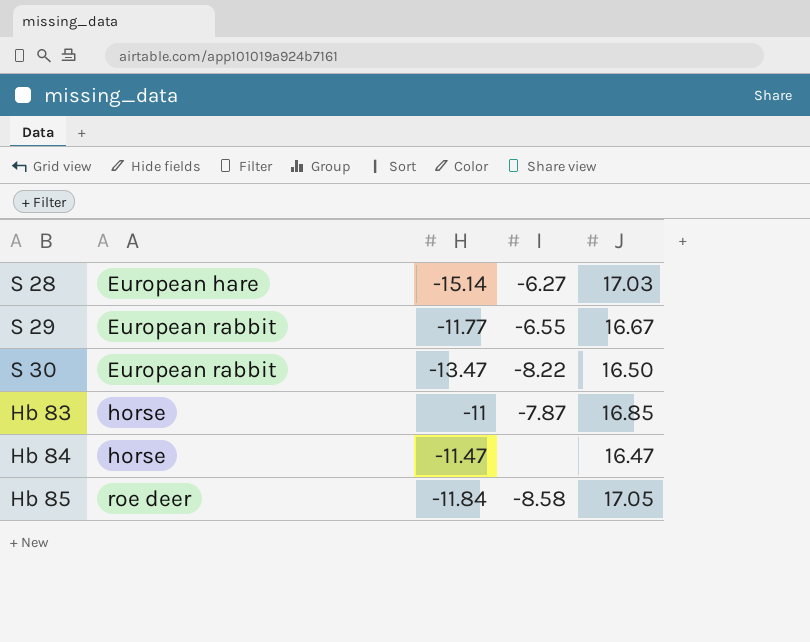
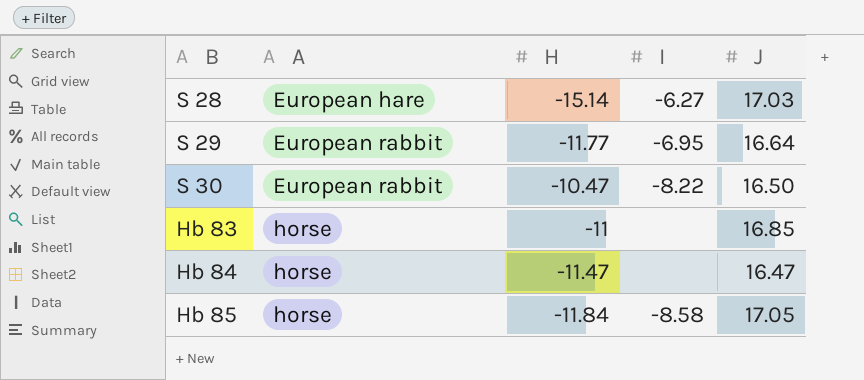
S 29 | I: -6.55 -> -6.95
S 29 | J: 16.67 -> 16.64
S 30 | H: -13.47 -> -10.47
Hb 83 | I: -7.87 -> none
Hb 85 | A: roe deer -> horse

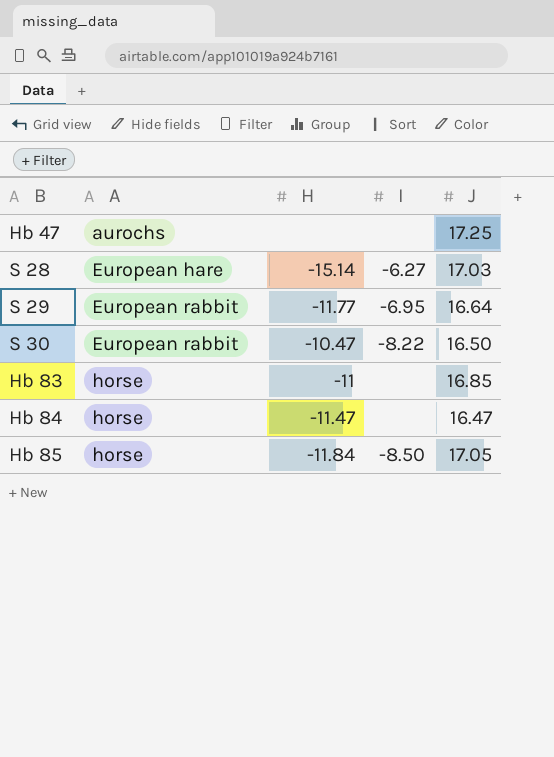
row Hb 47: none -> aurochs | none | none | 17.25
Hb 85 | I: -8.58 -> -8.50

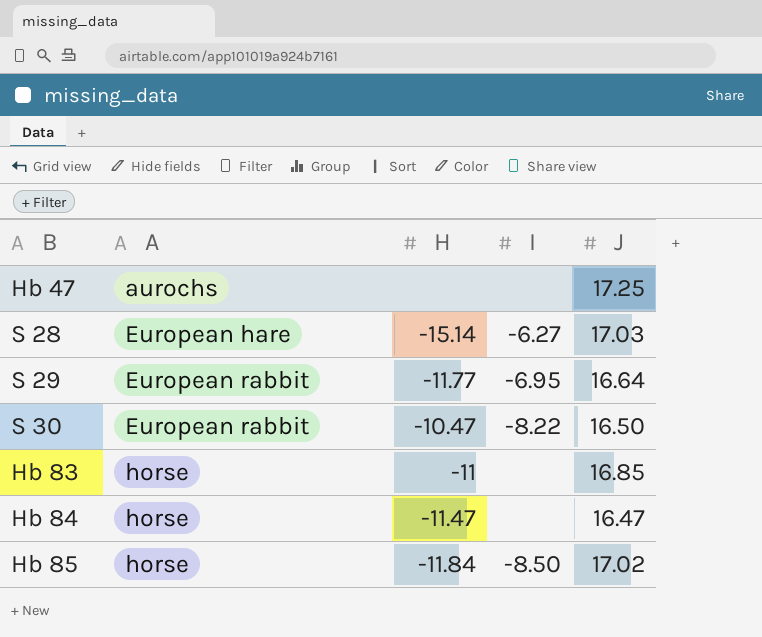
Hb 85 | J: 17.05 -> 17.02

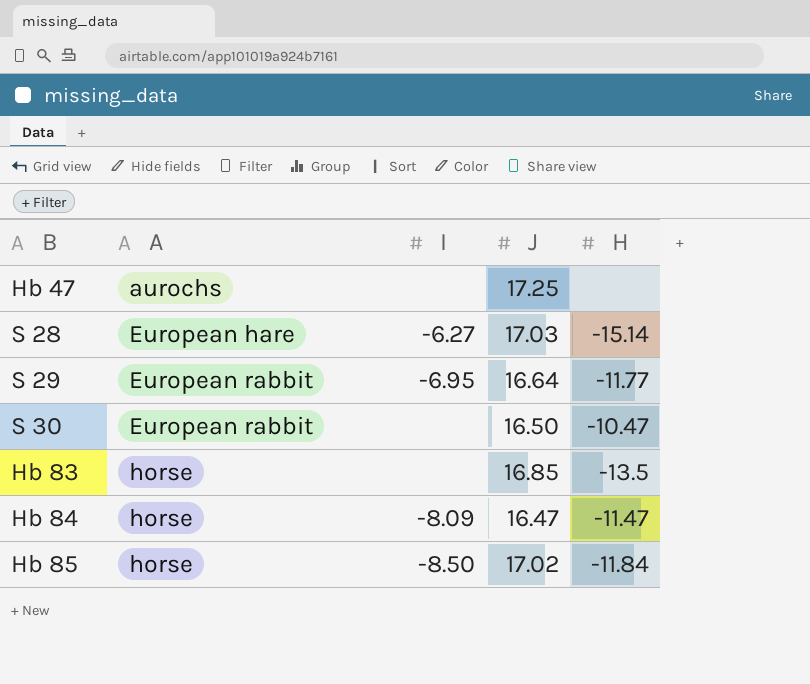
column H | position: 3 -> 5
S 30 | I: -8.22 -> none
Hb 83 | H: -11 -> -13.5
Hb 84 | I: none -> -8.09

